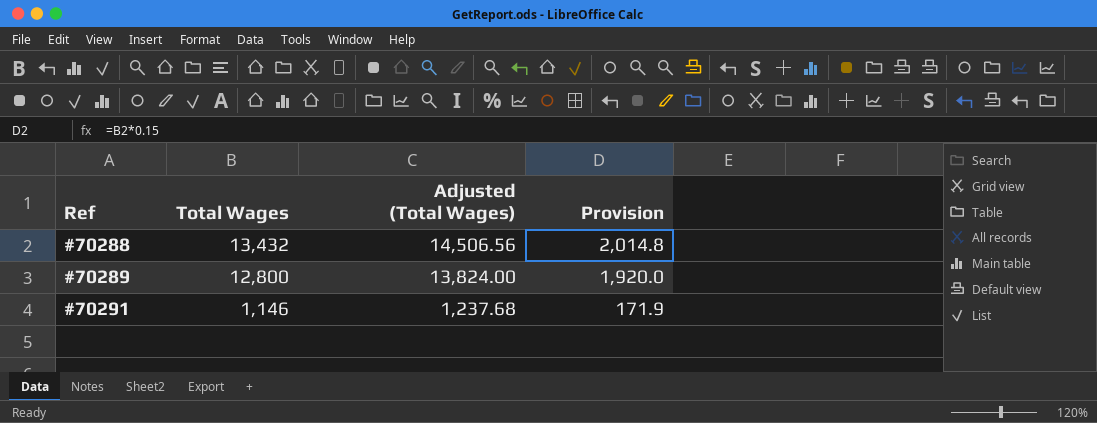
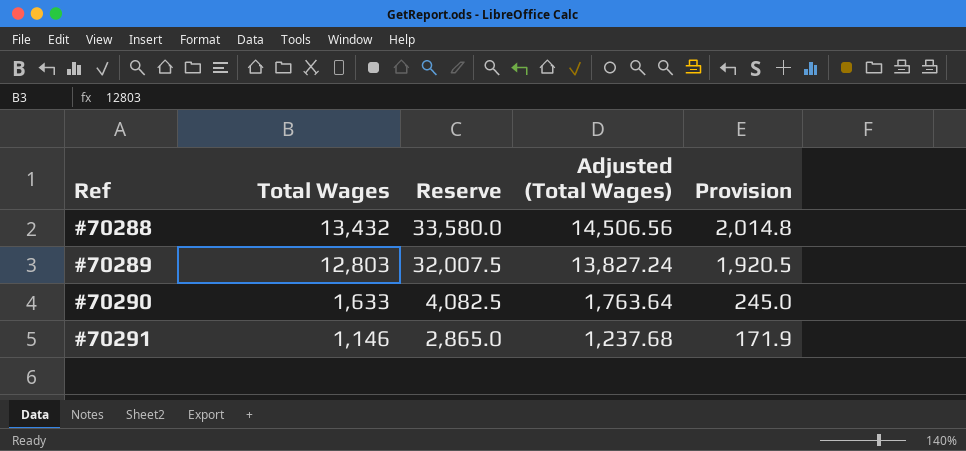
column Reserve | formula: none -> [Total Wages] * 2.5
#70289 | Total Wages: 12,800 -> 12,803
#70289 | Adjusted (Total Wages): 13,824.00 -> 13,827.24
#70289 | Provision: 1,920.0 -> 1,920.5
row #70290: none -> 1,633 | 4,082.5 | 1,763.64 | 245.0

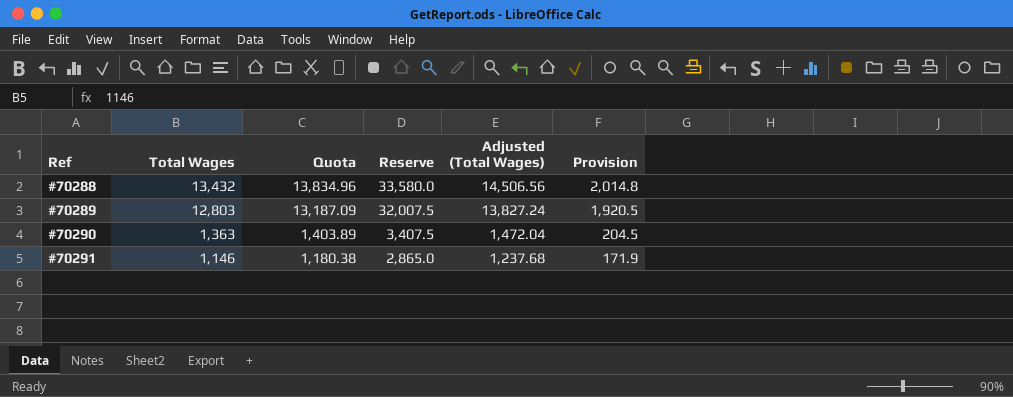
column Quota | formula: none -> [Total Wages] * 1.03
#70290 | Total Wages: 1,633 -> 1,363
#70290 | Reserve: 4,082.5 -> 3,407.5
#70290 | Adjusted (Total Wages): 1,763.64 -> 1,472.04
#70290 | Provision: 245.0 -> 204.5

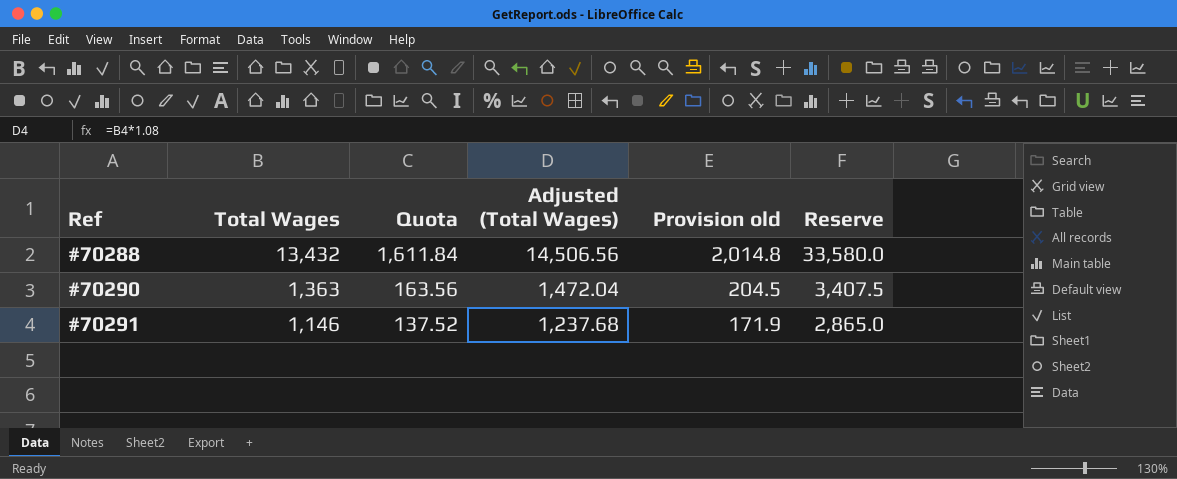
column Quota | formula: [Total Wages] * 1.03 -> [Total Wages] * 0.12
column name: Provision -> Provision old
column Reserve | position: 4 -> 6
row #70289: 12,803 | 13,187.09 | 32,007.5 | 13,827.24 | 1,920.5 -> none

